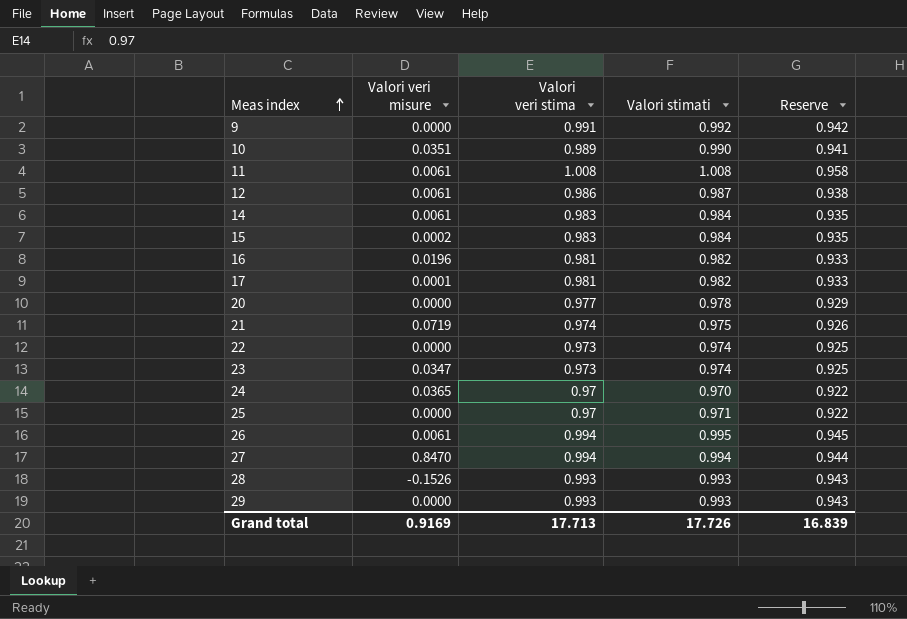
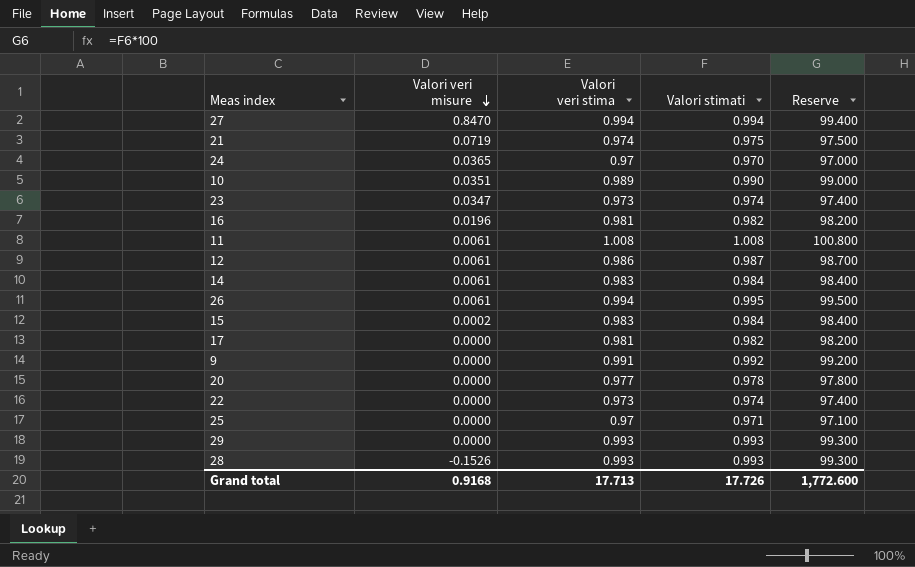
row order: Meas index ascending -> Valori veri misure descending
column Reserve | formula: [Valori stimati] * 0.95 -> [Valori stimati] * 100
17 | Valori veri misure: 0.0001 -> 0.0000
Grand total | Valori veri misure: 0.9169 -> 0.9168
Grand total | Reserve: 16.839 -> 1,772.600

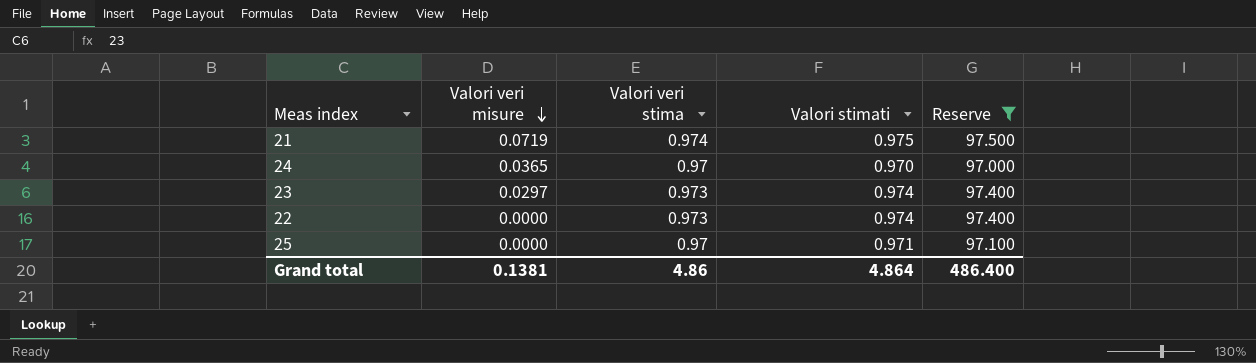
filter: none -> Reserve <= 97.500
23 | Valori veri misure: 0.0347 -> 0.0297
Grand total | Valori veri misure: 0.9168 -> 0.1381
Grand total | Valori veri stima: 17.713 -> 4.86
Grand total | Valori stimati: 17.726 -> 4.864
Grand total | Reserve: 1,772.600 -> 486.400

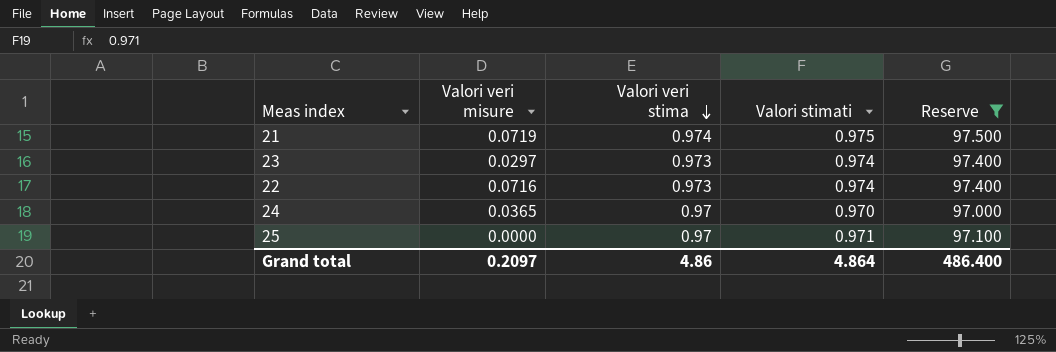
row order: Valori veri misure descending -> Valori veri stima descending
22 | Valori veri misure: 0.0000 -> 0.0716
Grand total | Valori veri misure: 0.1381 -> 0.2097

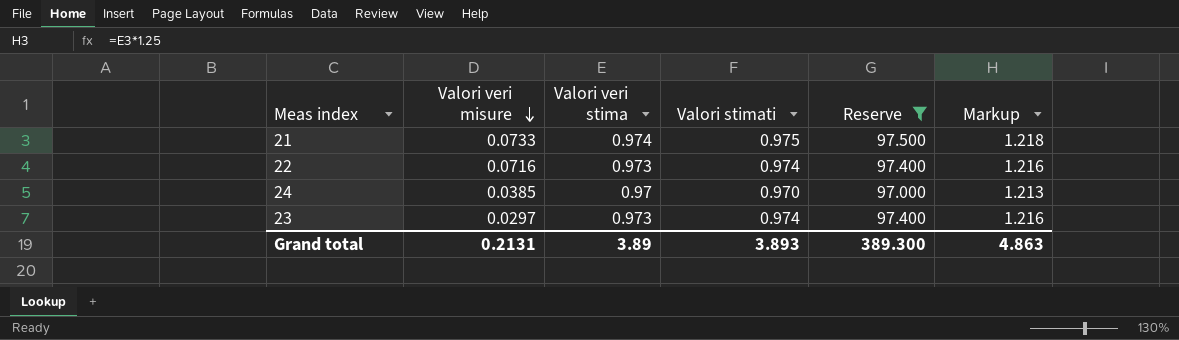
row order: Valori veri stima descending -> Valori veri misure descending
column Markup | formula: none -> [Valori veri stima] * 1.25
row 25: 0.0000 | 0.97 | 0.971 | 97.100 -> none
21 | Valori veri misure: 0.0719 -> 0.0733
24 | Valori veri misure: 0.0365 -> 0.0385
Grand total | Valori veri misure: 0.2097 -> 0.2131
Grand total | Valori veri stima: 4.86 -> 3.89
Grand total | Valori stimati: 4.864 -> 3.893
Grand total | Reserve: 486.400 -> 389.300

